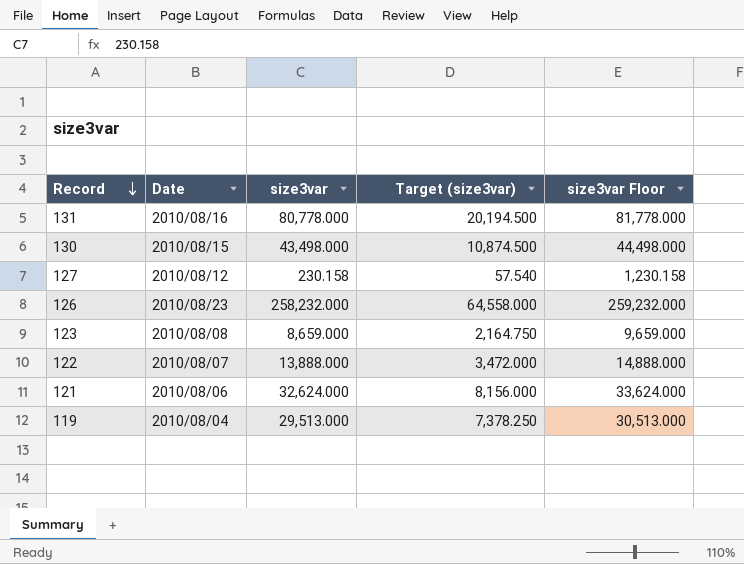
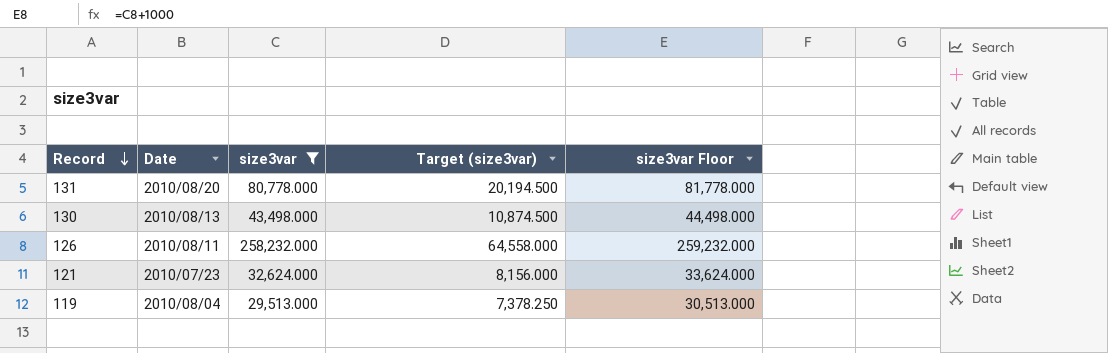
filter: none -> size3var >= 29,513.000
131 | Date: 2010/08/16 -> 2010/08/20
130 | Date: 2010/08/15 -> 2010/08/13
126 | Date: 2010/08/23 -> 2010/08/11
121 | Date: 2010/08/06 -> 2010/07/23

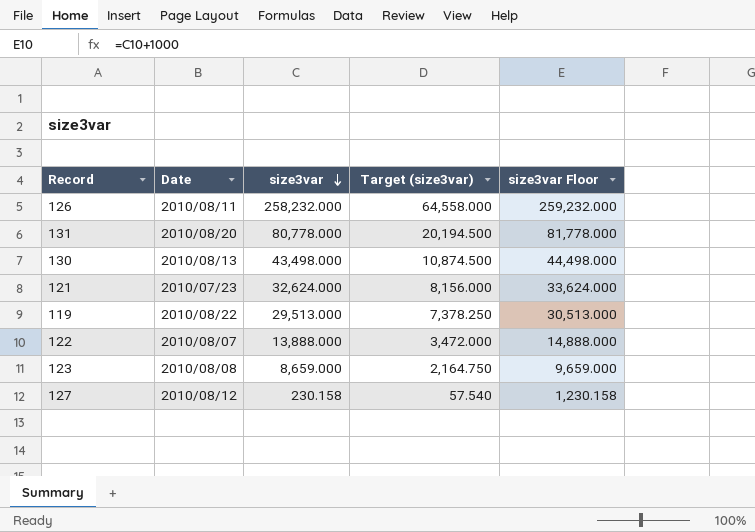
filter: size3var >= 29,513.000 -> none
row order: Record descending -> size3var descending
119 | Date: 2010/08/04 -> 2010/08/22

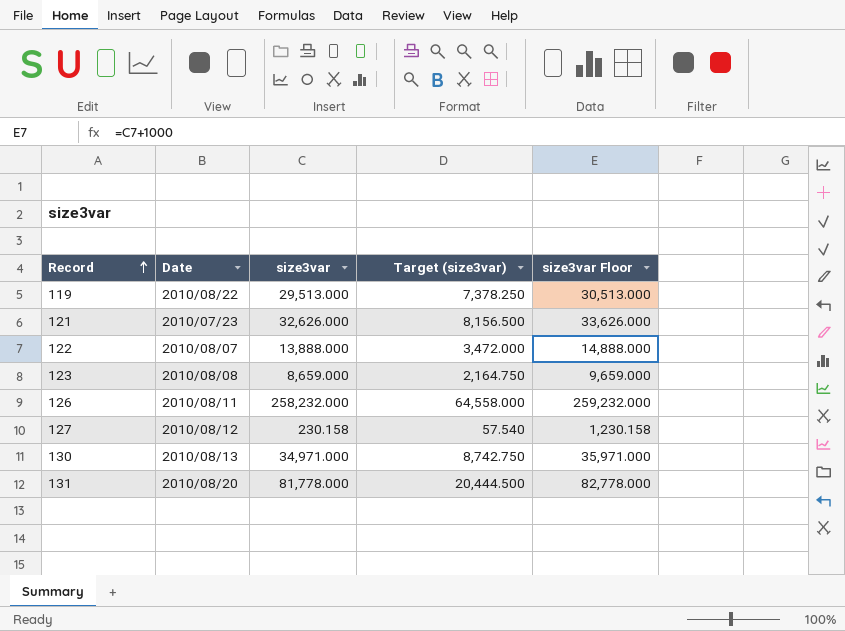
row order: size3var descending -> Record ascending
121 | size3var: 32,624.000 -> 32,626.000
121 | Target (size3var): 8,156.000 -> 8,156.500
121 | size3var Floor: 33,624.000 -> 33,626.000
130 | size3var: 43,498.000 -> 34,971.000
130 | Target (size3var): 10,874.500 -> 8,742.750
130 | size3var Floor: 44,498.000 -> 35,971.000
131 | size3var: 80,778.000 -> 81,778.000
131 | Target (size3var): 20,194.500 -> 20,444.500
131 | size3var Floor: 81,778.000 -> 82,778.000

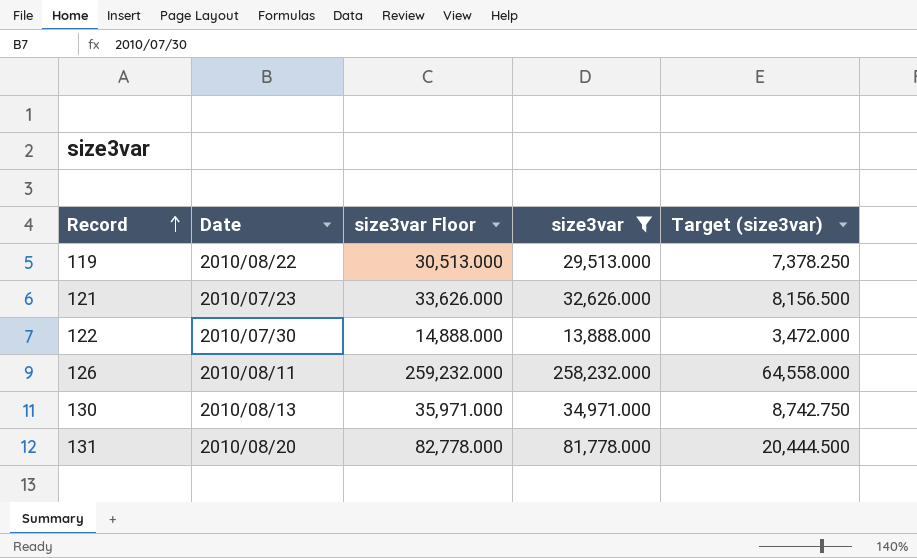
filter: none -> size3var >= 13,888.000
column size3var Floor | position: 5 -> 3
122 | Date: 2010/08/07 -> 2010/07/30

